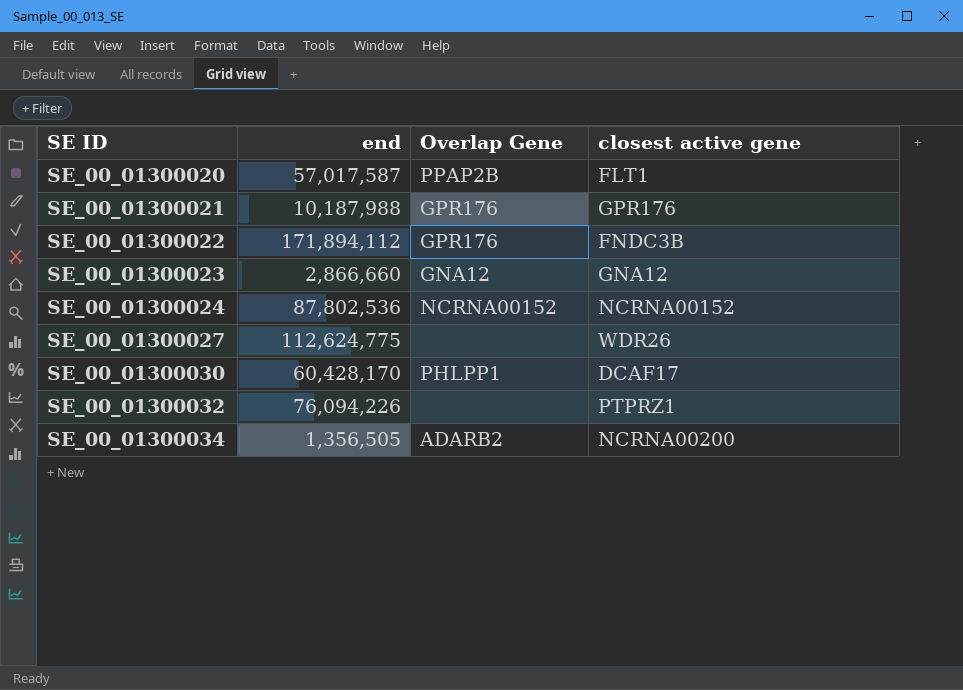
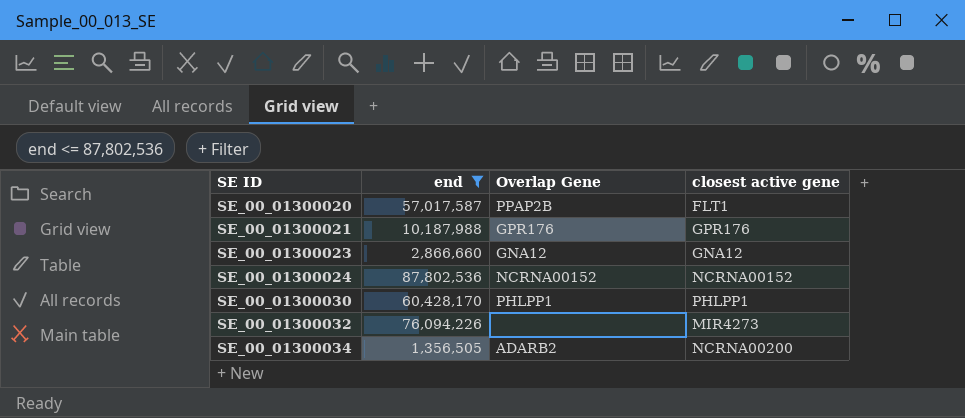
filter: none -> end <= 87,802,536
SE_00_01300030 | closest active gene: DCAF17 -> PHLPP1
SE_00_01300032 | closest active gene: PTPRZ1 -> MIR4273

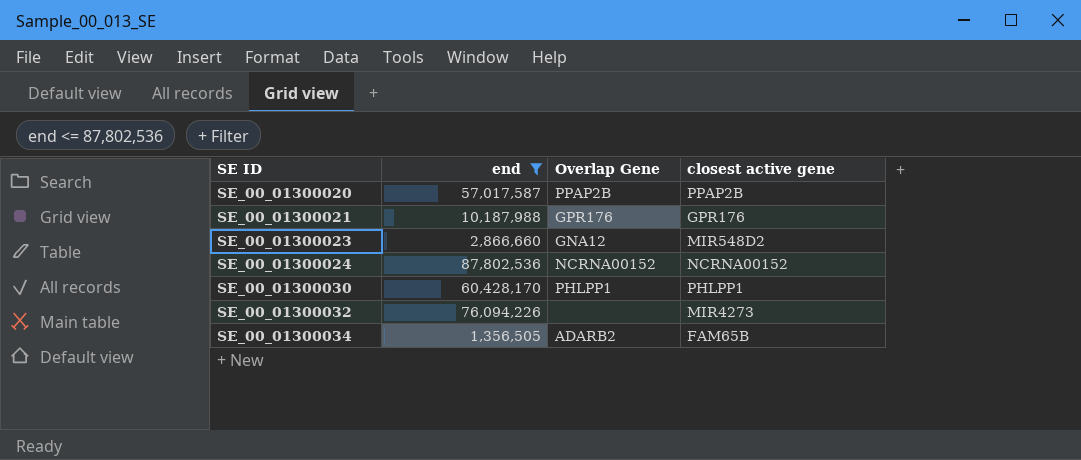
SE_00_01300020 | closest active gene: FLT1 -> PPAP2B
SE_00_01300023 | closest active gene: GNA12 -> MIR548D2
SE_00_01300034 | closest active gene: NCRNA00200 -> FAM65B

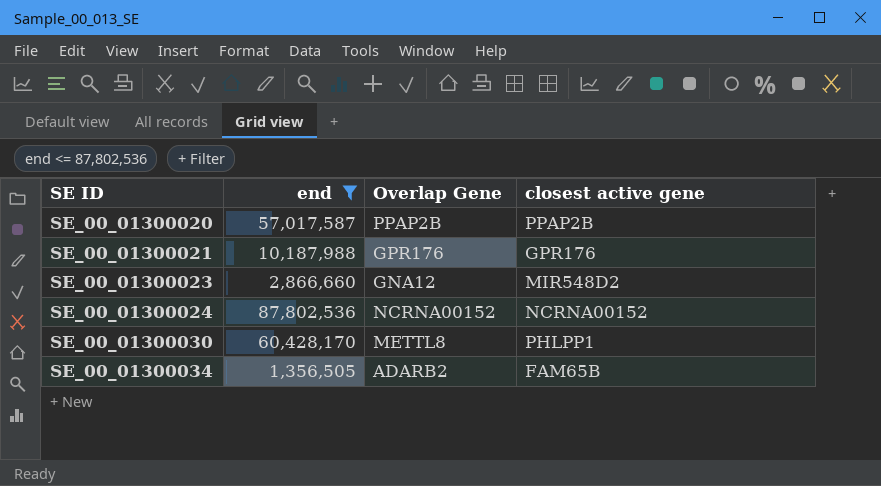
row SE_00_01300032: 76,094,226 | none | MIR4273 -> none
SE_00_01300030 | Overlap Gene: PHLPP1 -> METTL8

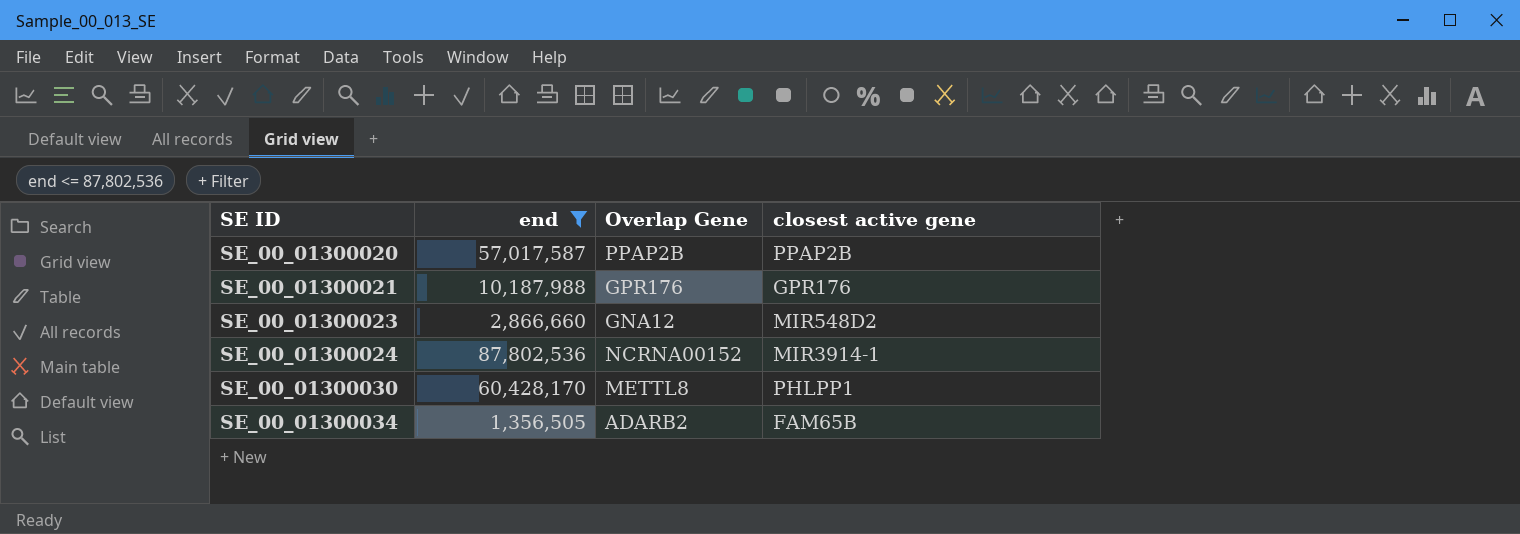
SE_00_01300024 | closest active gene: NCRNA00152 -> MIR3914-1

